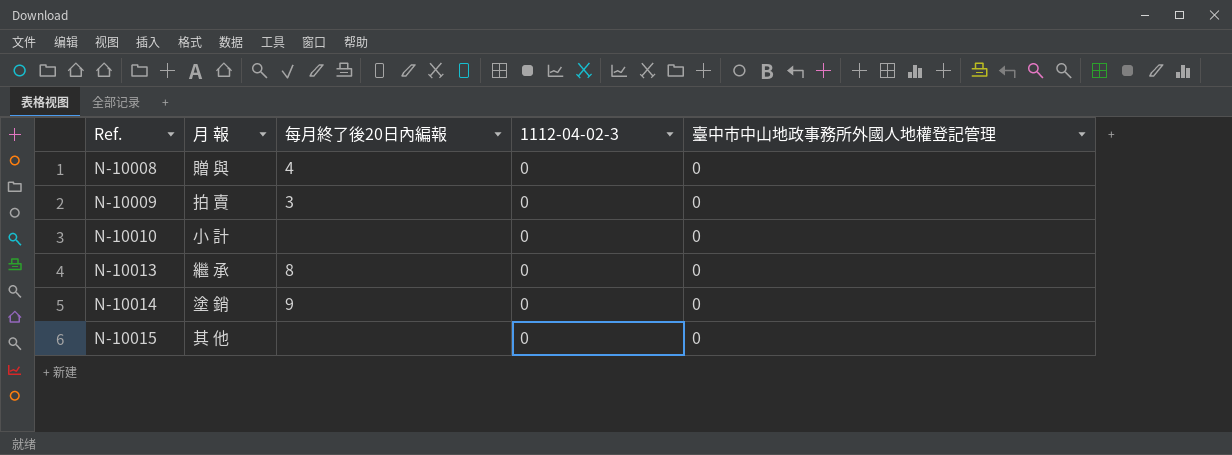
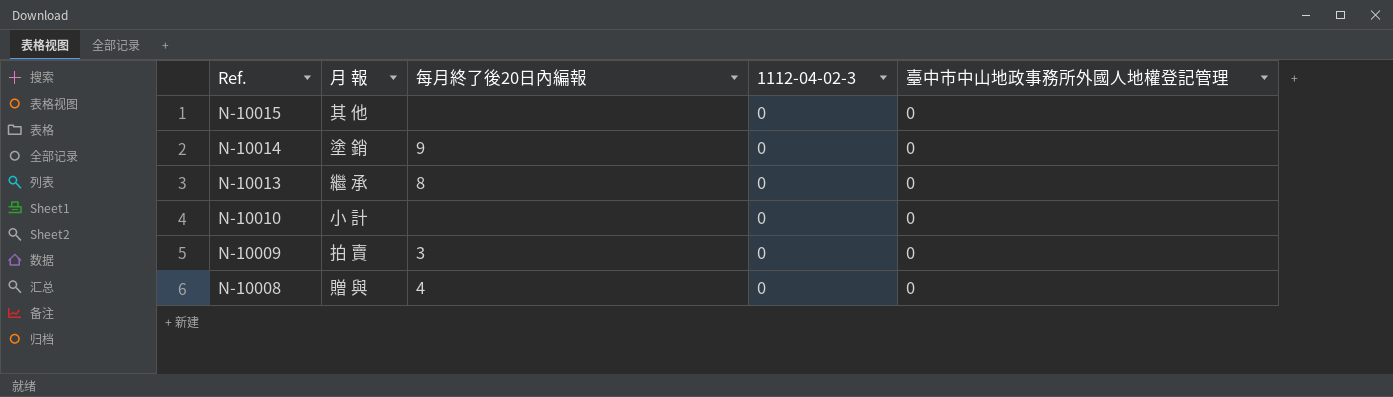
row order: Ref. ascending -> Ref. descending

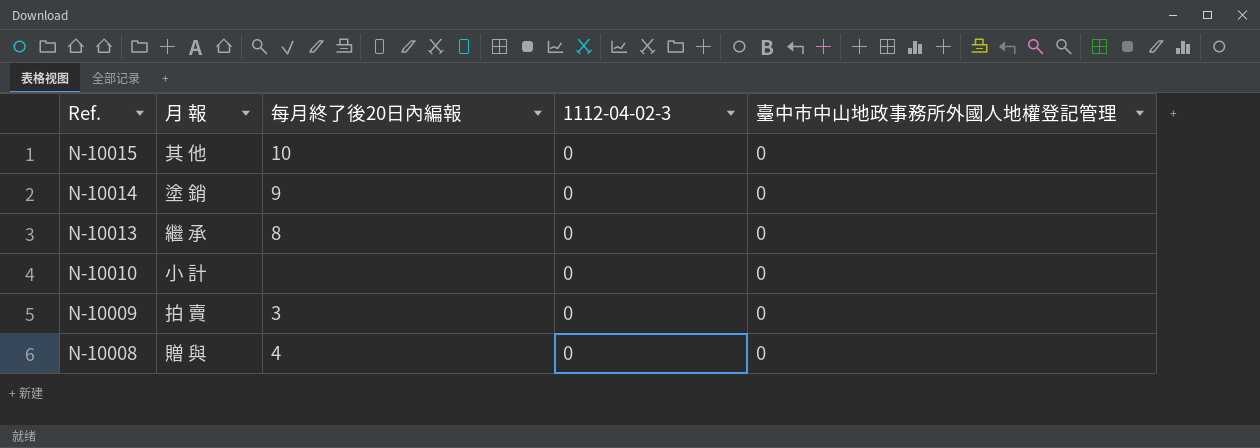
N-10015 | 每月終了後20日內編報: none -> 10

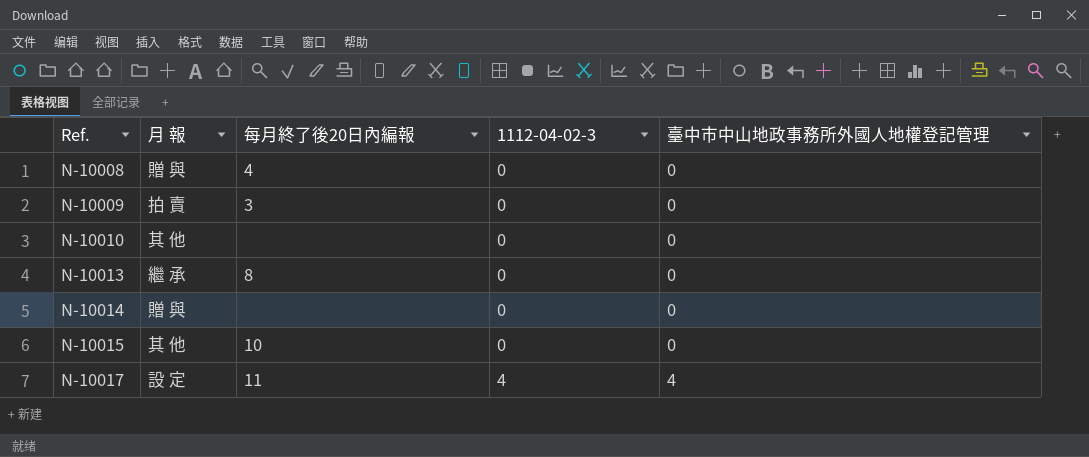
row order: Ref. descending -> Ref. ascending
N-10010 | 月 報: 小 計 -> 其 他
N-10014 | 月 報: 塗 銷 -> 贈 與
N-10014 | 每月終了後20日內編報: 9 -> none
row N-10017: none -> 設 定 | 11 | 4 | 4

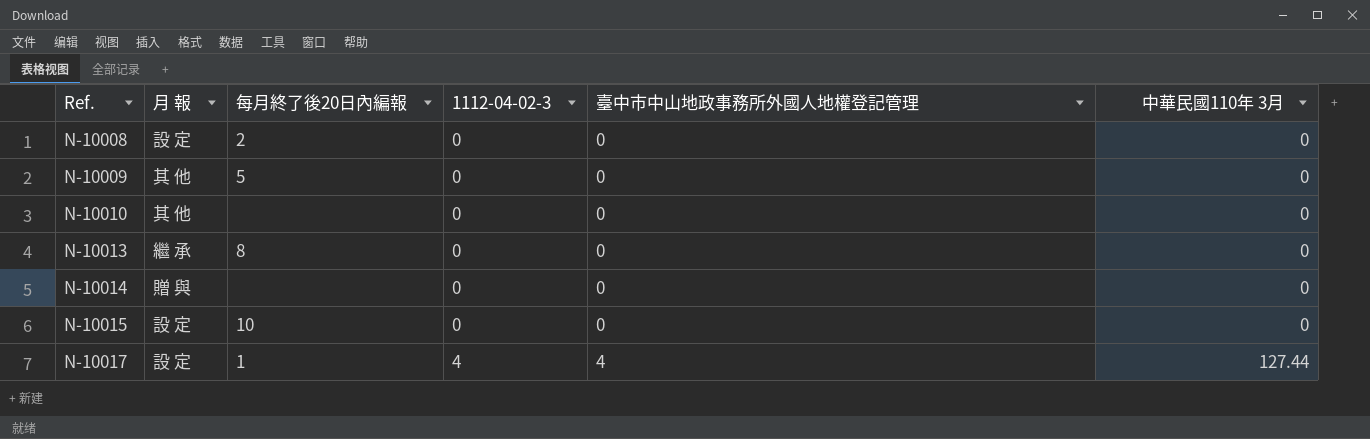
column 中華民國110年 3月 | position: none -> 6
N-10008 | 月 報: 贈 與 -> 設 定
N-10008 | 每月終了後20日內編報: 4 -> 2
N-10009 | 月 報: 拍 賣 -> 其 他
N-10009 | 每月終了後20日內編報: 3 -> 5
N-10015 | 月 報: 其 他 -> 設 定
N-10017 | 每月終了後20日內編報: 11 -> 1

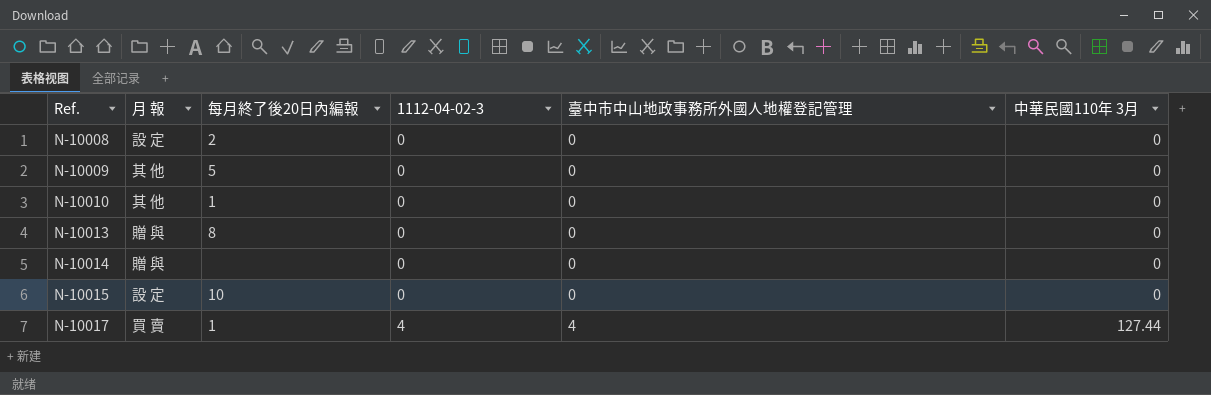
N-10010 | 每月終了後20日內編報: none -> 1
N-10013 | 月 報: 繼 承 -> 贈 與
N-10017 | 月 報: 設 定 -> 買 賣

